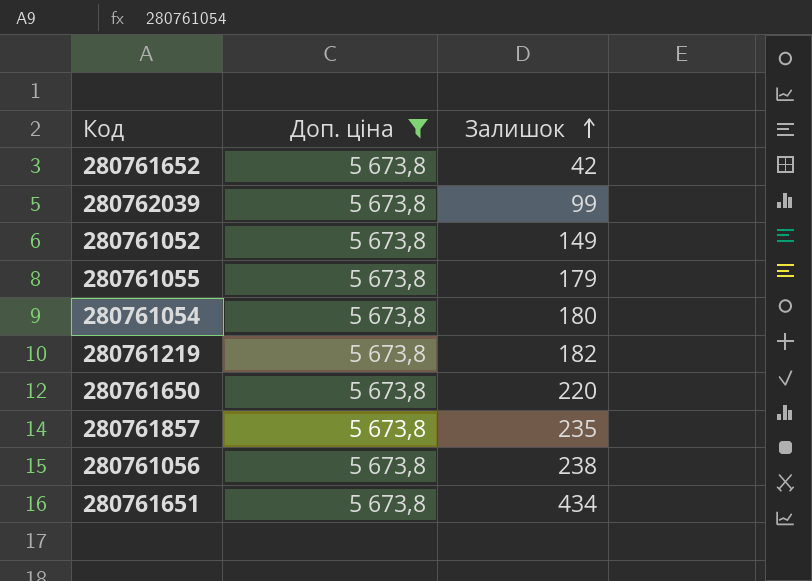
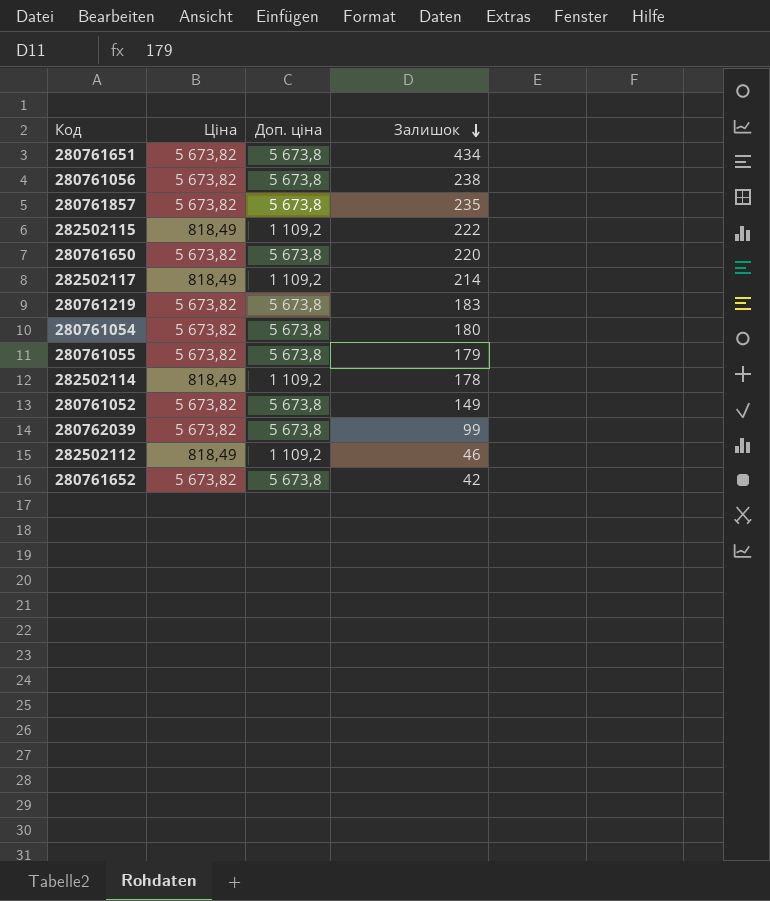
filter: Доп. ціна = 5 673,8 -> none
row order: Залишок ascending -> Залишок descending
column Ціна | position: none -> 2
280761219 | Залишок: 182 -> 183

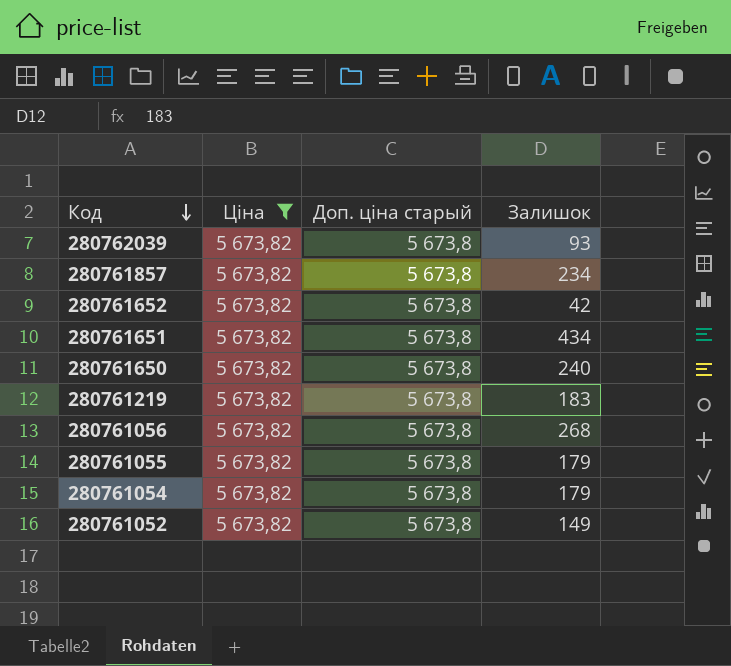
filter: none -> Ціна = 5 673,82
row order: Залишок descending -> Код descending
column name: Доп. ціна -> Доп. ціна старый
280762039 | Залишок: 99 -> 93
280761857 | Залишок: 235 -> 234
280761650 | Залишок: 220 -> 240
280761056 | Залишок: 238 -> 268
280761054 | Залишок: 180 -> 179

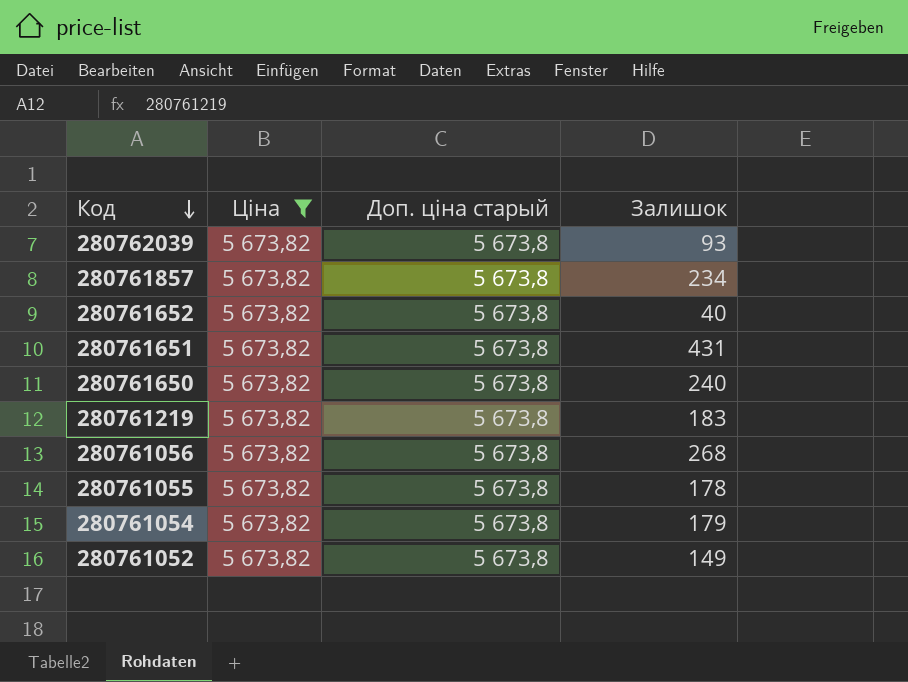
280761652 | Залишок: 42 -> 40
280761651 | Залишок: 434 -> 431
280761055 | Залишок: 179 -> 178

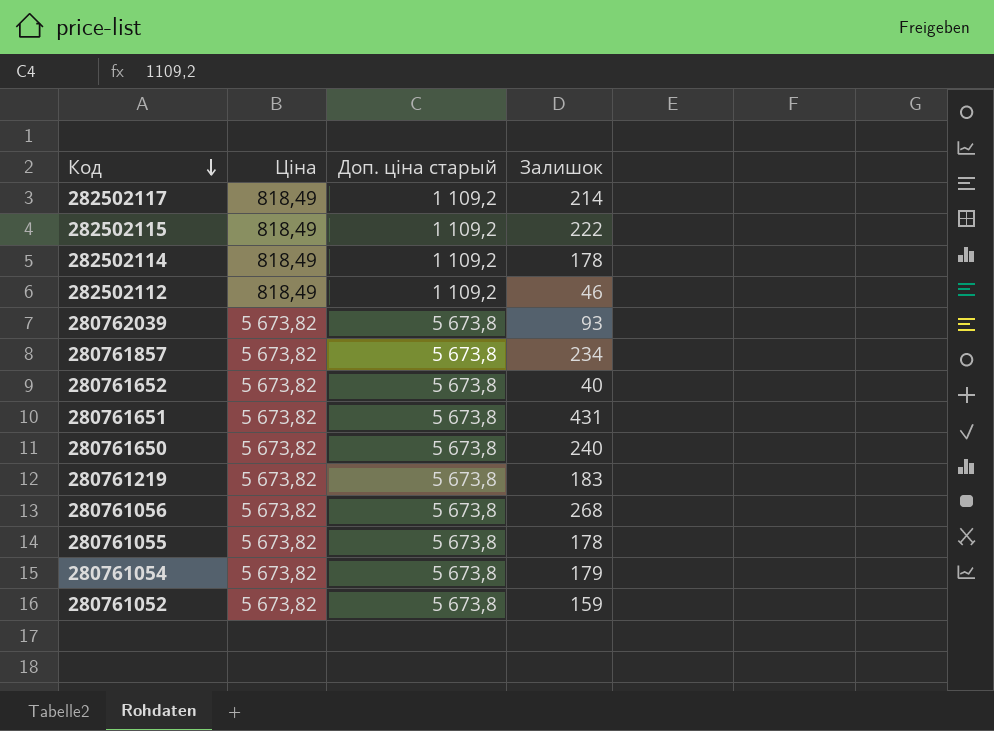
filter: Ціна = 5 673,82 -> none
280761052 | Залишок: 149 -> 159

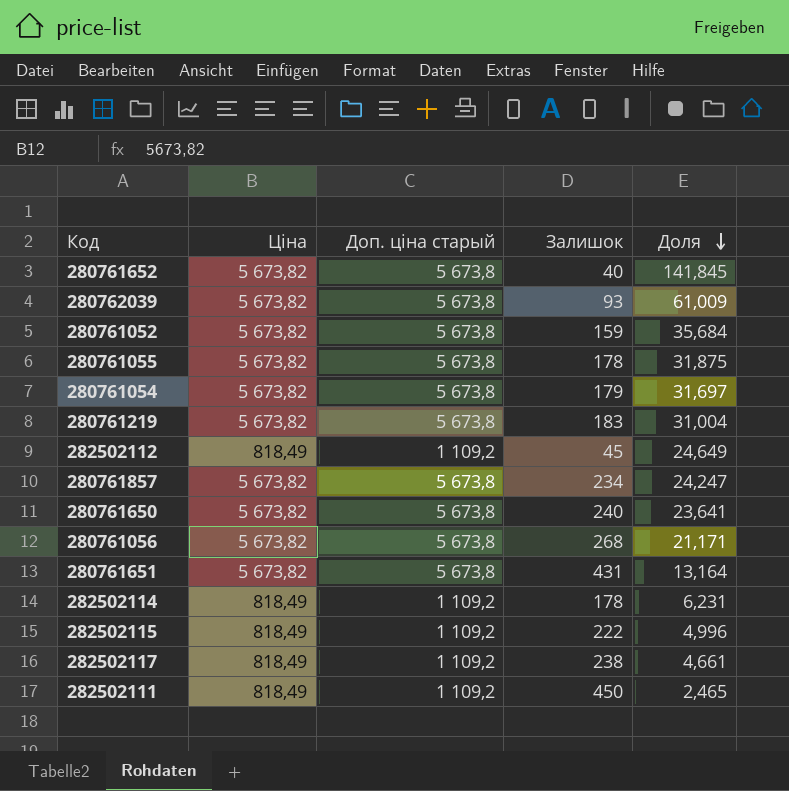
row order: Код descending -> Доля descending
column Доля | formula: none -> [Доп. ціна старый] / [Залишок]
282502112 | Залишок: 46 -> 45
282502117 | Залишок: 214 -> 238
row 282502111: none -> 818,49 | 1 109,2 | 450 | 2,465

